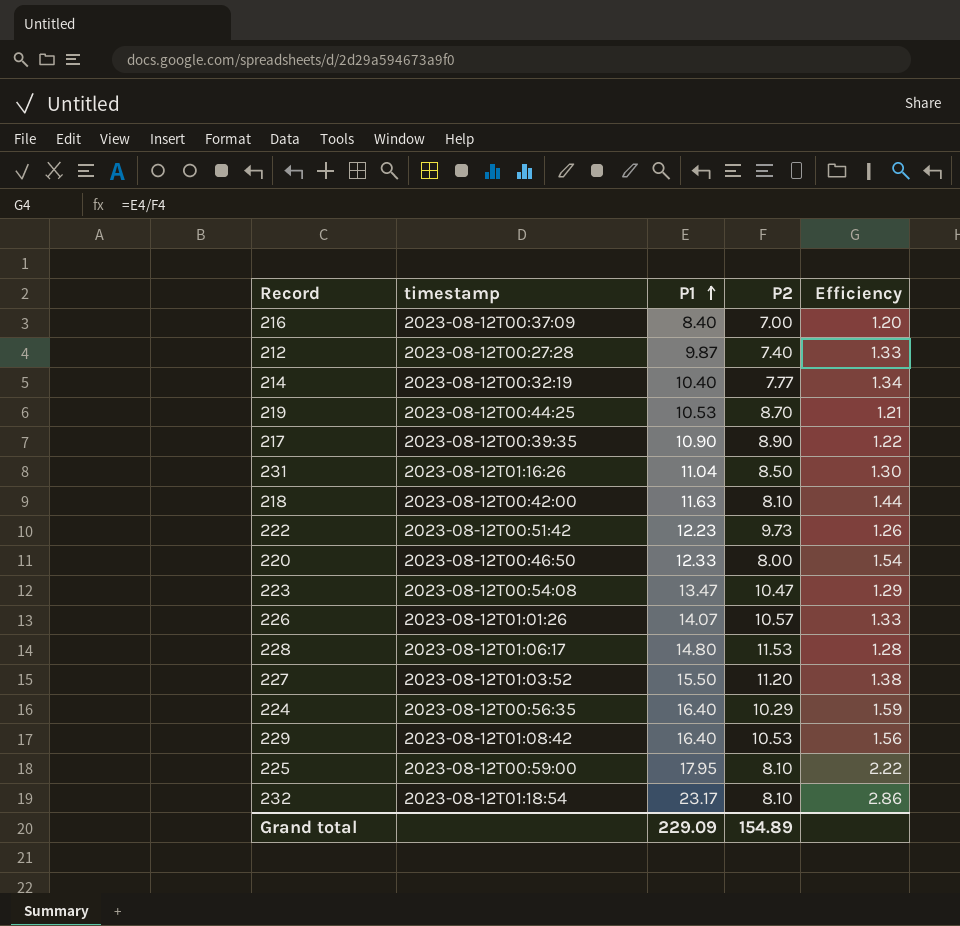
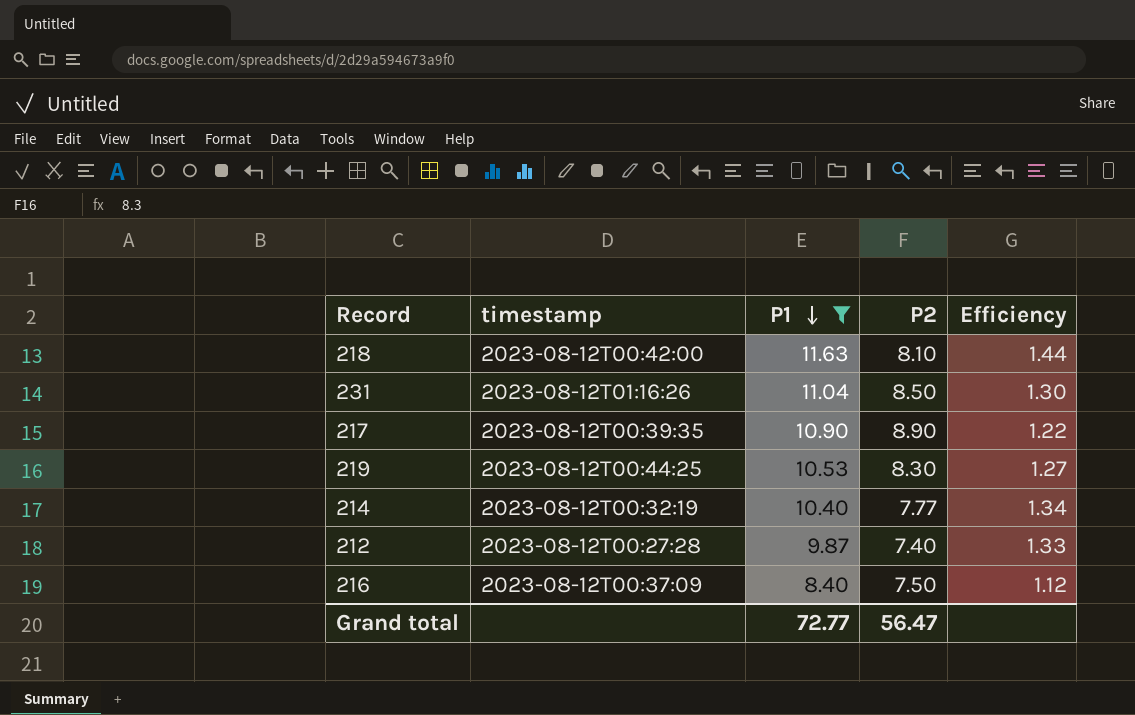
filter: none -> P1 <= 11.63
row order: P1 ascending -> P1 descending
219 | P2: 8.70 -> 8.30
219 | Efficiency: 1.21 -> 1.27
216 | P2: 7.00 -> 7.50
216 | Efficiency: 1.20 -> 1.12
Grand total | P1: 229.09 -> 72.77
Grand total | P2: 154.89 -> 56.47

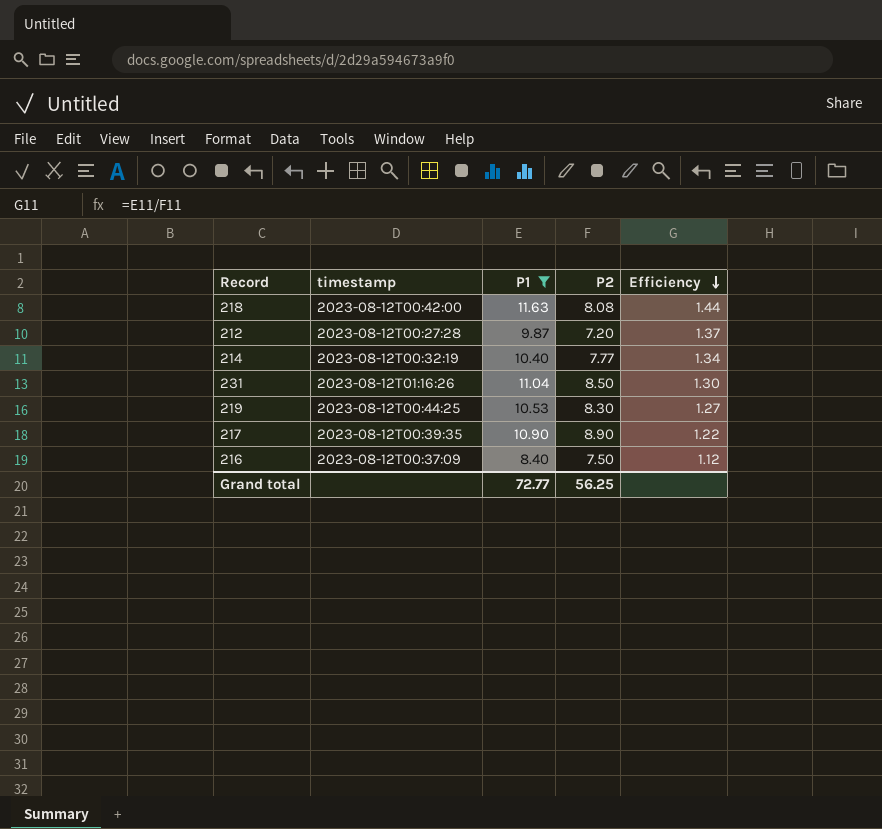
row order: P1 descending -> Efficiency descending
218 | P2: 8.10 -> 8.08
212 | P2: 7.40 -> 7.20
212 | Efficiency: 1.33 -> 1.37
Grand total | P2: 56.47 -> 56.25

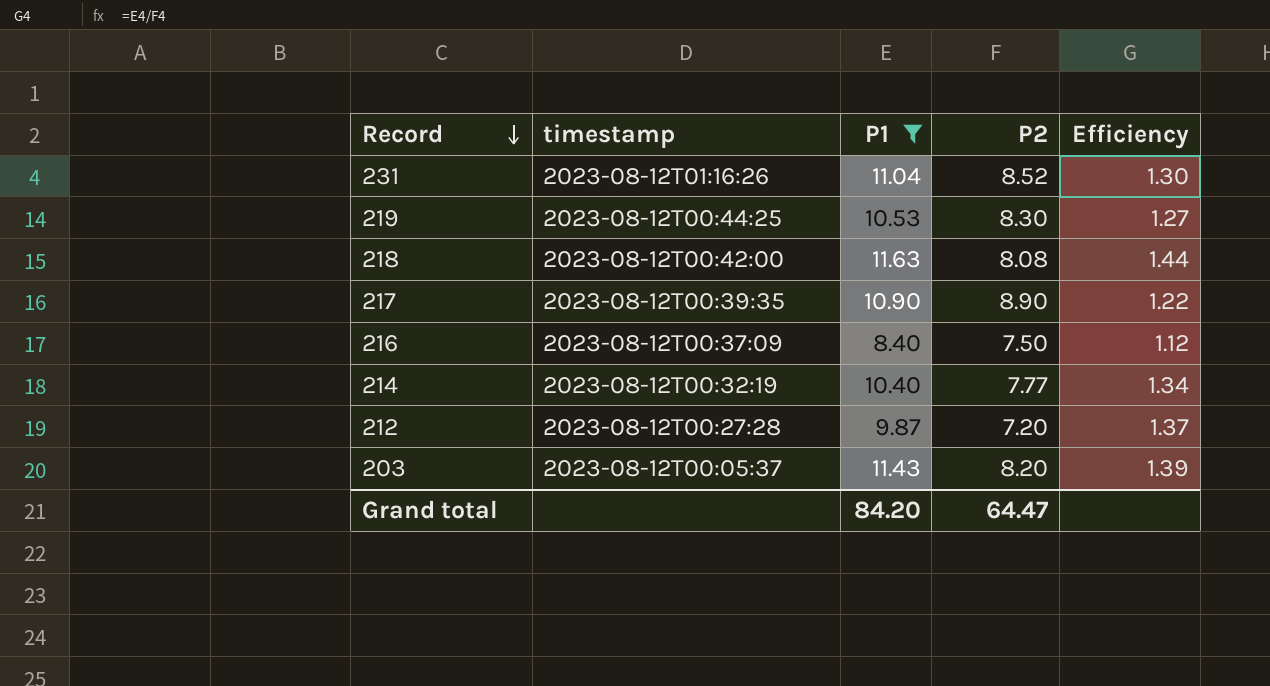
row order: Efficiency descending -> Record descending
231 | P2: 8.50 -> 8.52
row 203: none -> 2023-08-12T00:05:37 | 11.43 | 8.20 | 1.39
Grand total | P1: 72.77 -> 84.20
Grand total | P2: 56.25 -> 64.47

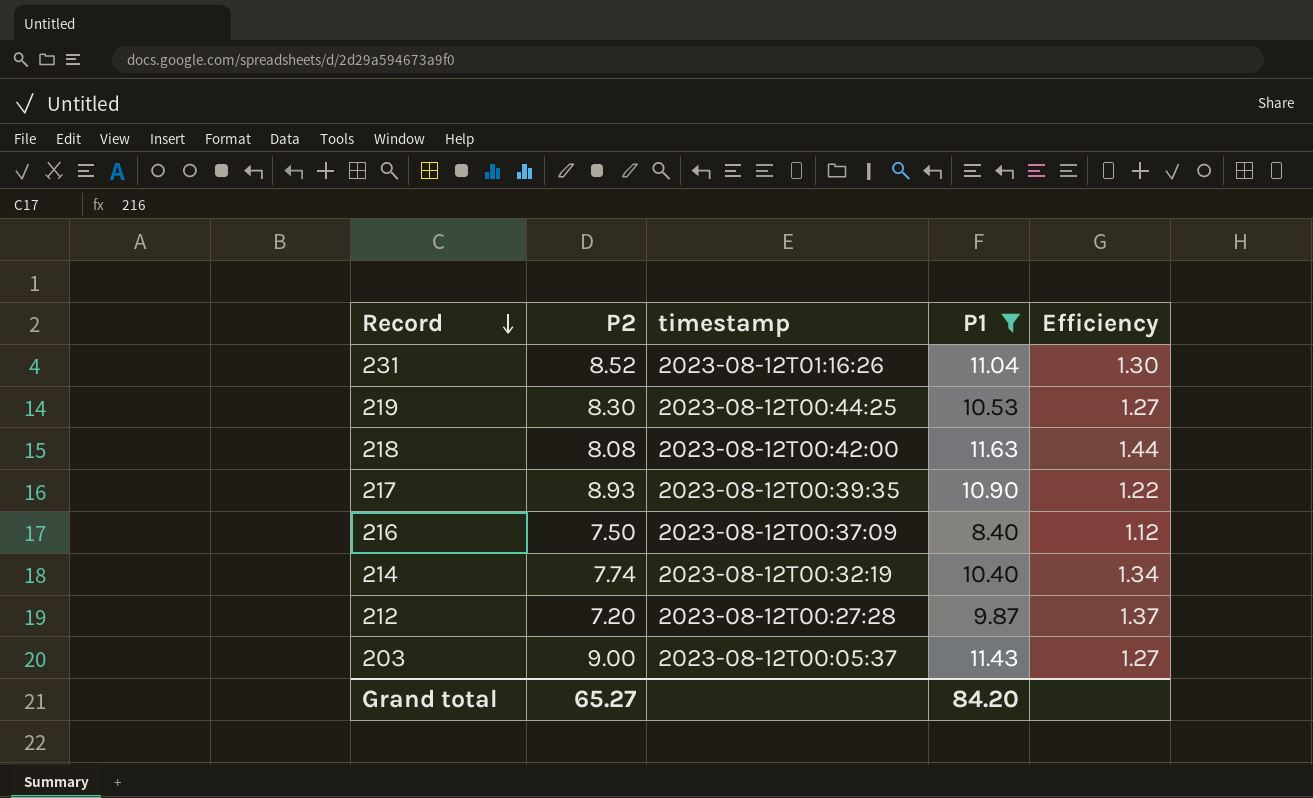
column P2 | position: 4 -> 2
217 | P2: 8.90 -> 8.93
214 | P2: 7.77 -> 7.74
203 | P2: 8.20 -> 9.00
203 | Efficiency: 1.39 -> 1.27
Grand total | P2: 64.47 -> 65.27

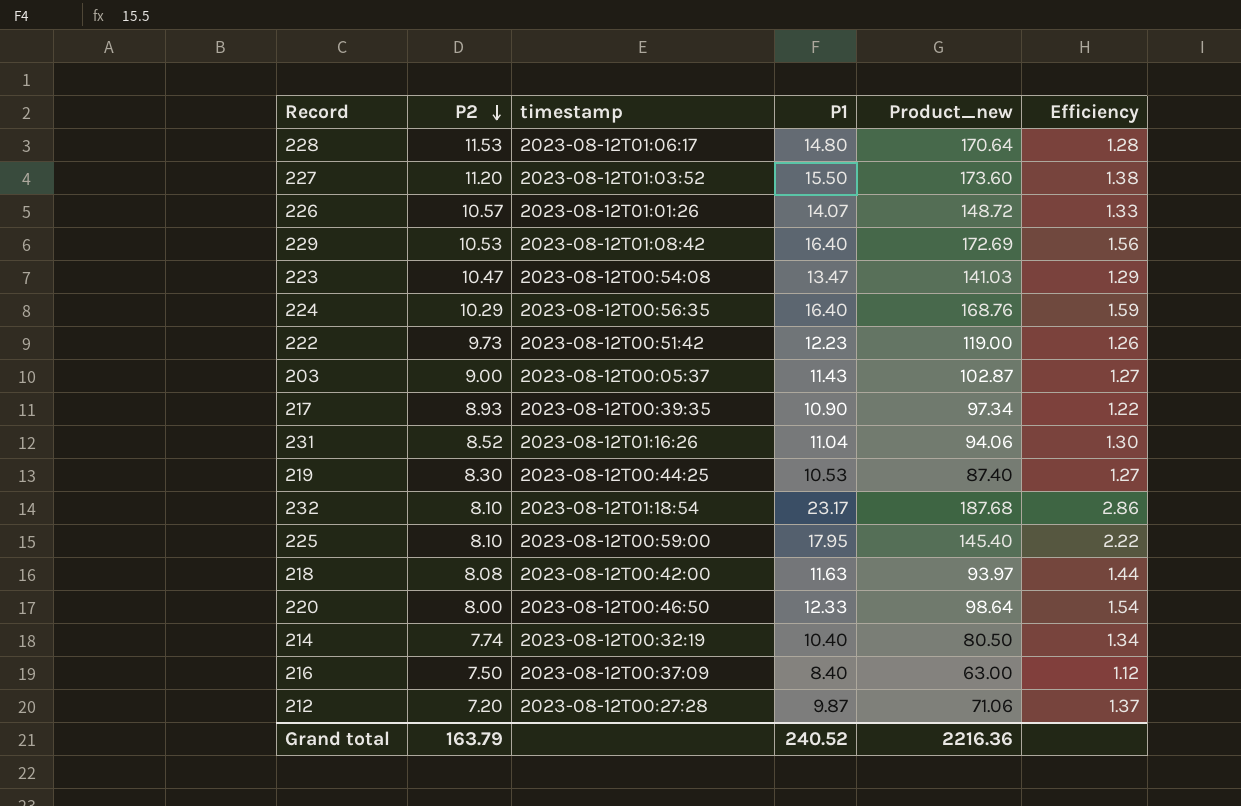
filter: P1 <= 11.63 -> none
row order: Record descending -> P2 descending
column Product_new | formula: none -> [P2] * [P1]
Grand total | P2: 65.27 -> 163.79
Grand total | P1: 84.20 -> 240.52

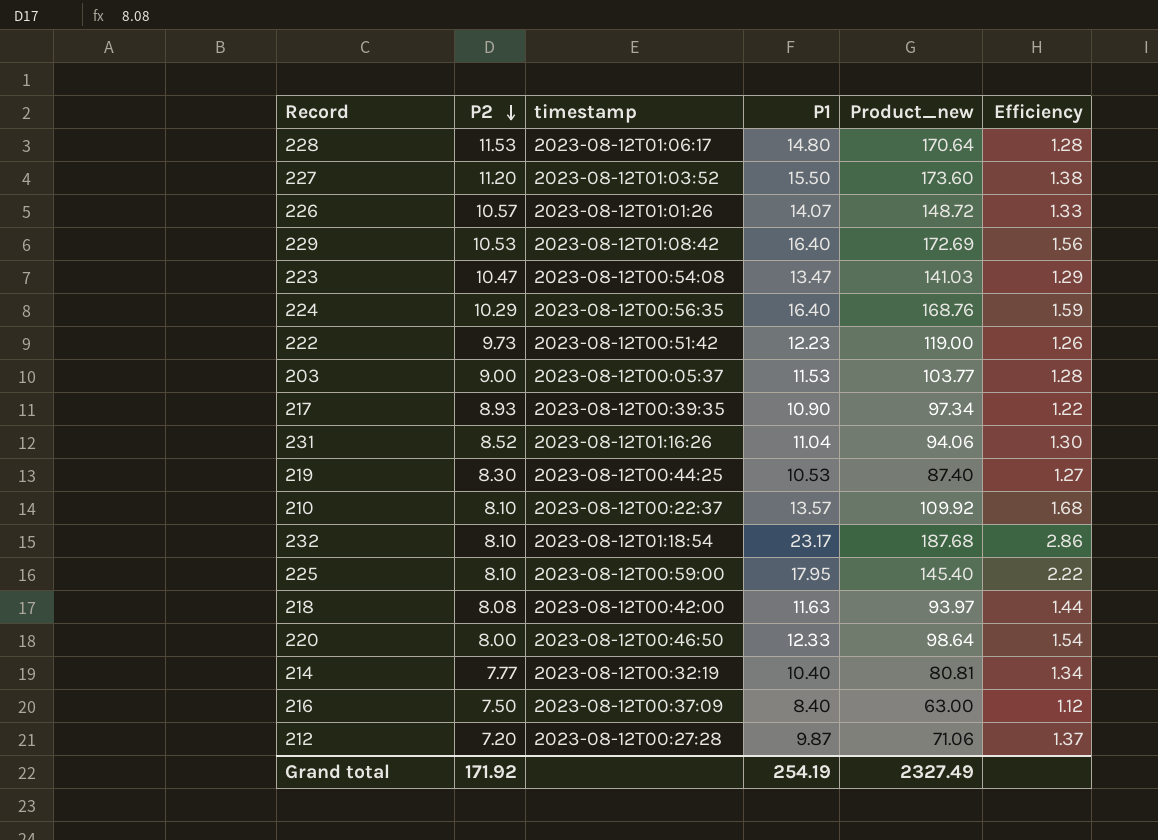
203 | P1: 11.43 -> 11.53
203 | Product_new: 102.87 -> 103.77
203 | Efficiency: 1.27 -> 1.28
row 210: none -> 8.10 | 2023-08-12T00:22:37 | 13.57 | 109.92 | 1.68
214 | P2: 7.74 -> 7.77
214 | Product_new: 80.50 -> 80.81
Grand total | P2: 163.79 -> 171.92
Grand total | P1: 240.52 -> 254.19
Grand total | Product_new: 2216.36 -> 2327.49

